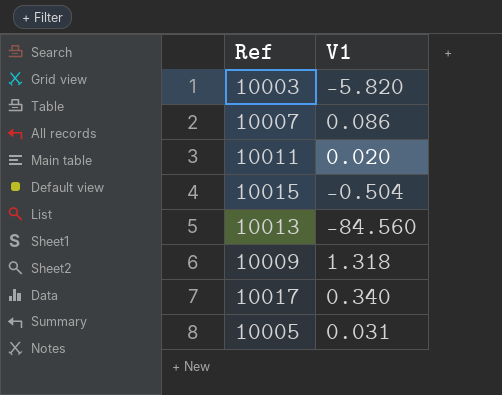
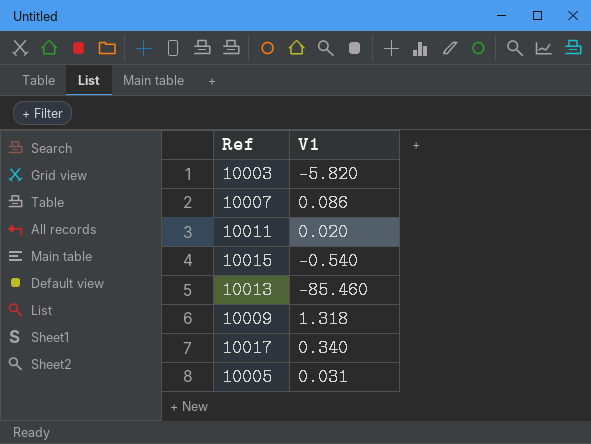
10015 | V1: -0.504 -> -0.540
10013 | V1: -84.560 -> -85.460

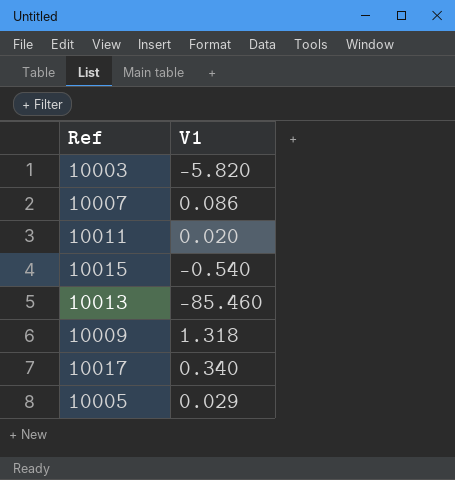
10005 | V1: 0.031 -> 0.029

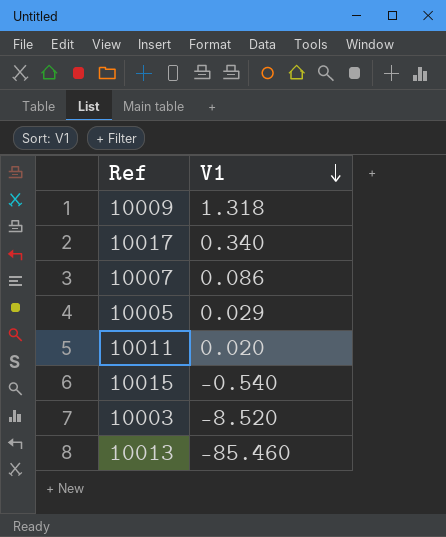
row order: none -> V1 descending
10003 | V1: -5.820 -> -8.520

